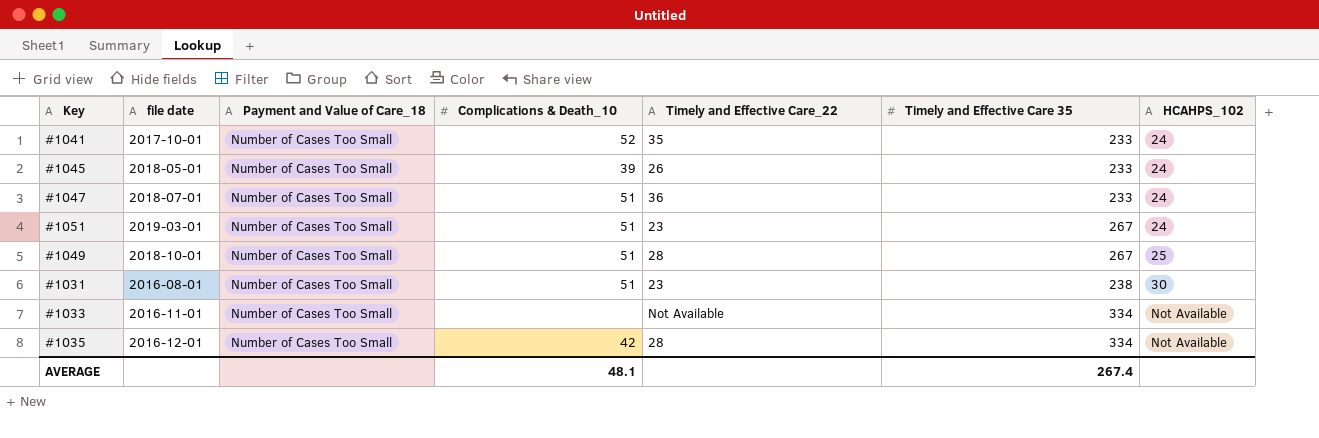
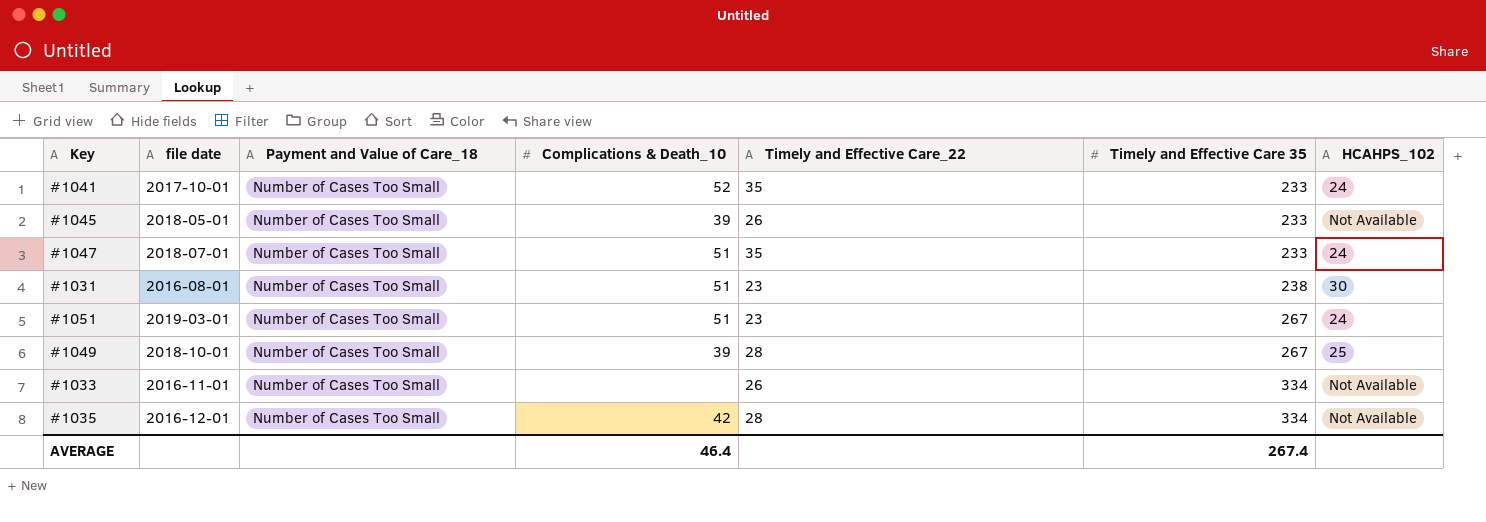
row order: HCAHPS_102 ascending -> Timely and Effective Care 35 ascending
#1045 | HCAHPS_102: 24 -> Not Available
#1047 | Timely and Effective Care_22: 36 -> 35
#1049 | Complications & Death_10: 51 -> 39
#1033 | Timely and Effective Care_22: Not Available -> 26
AVERAGE | Complications & Death_10: 48.1 -> 46.4

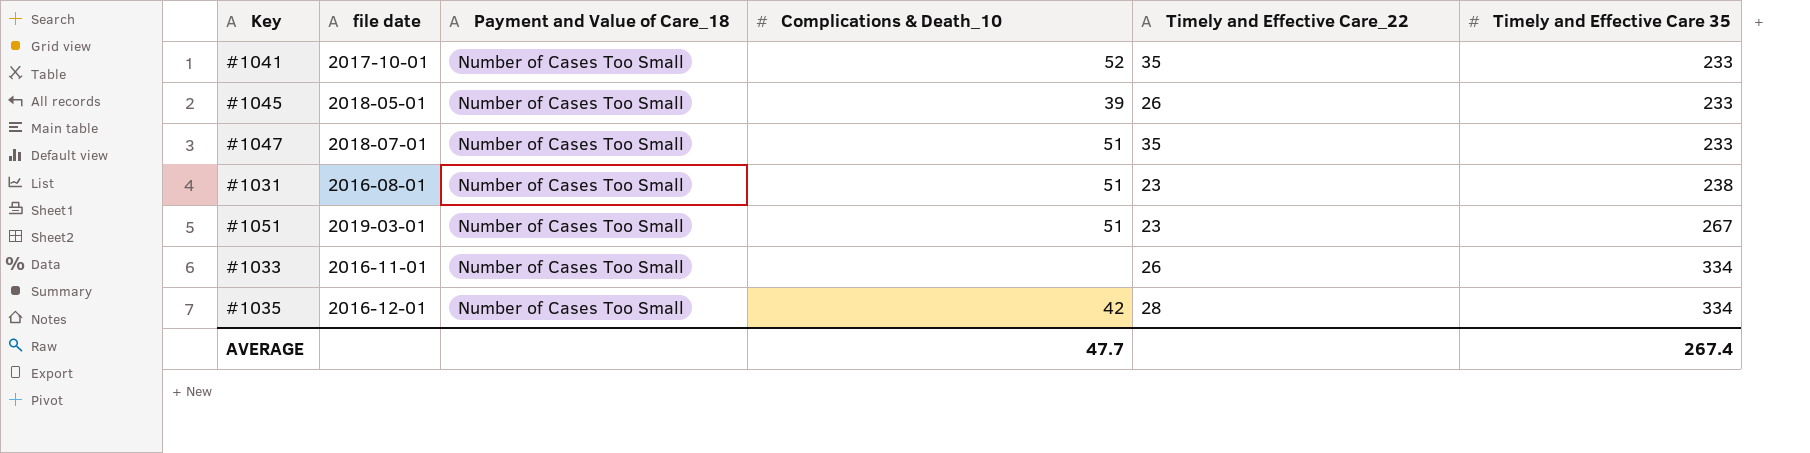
column HCAHPS_102 | position: 7 -> none
row #1049: 2018-10-01 | Number of Cases Too Small | 39 | 28 | 267 | 25 -> none
AVERAGE | Complications & Death_10: 46.4 -> 47.7

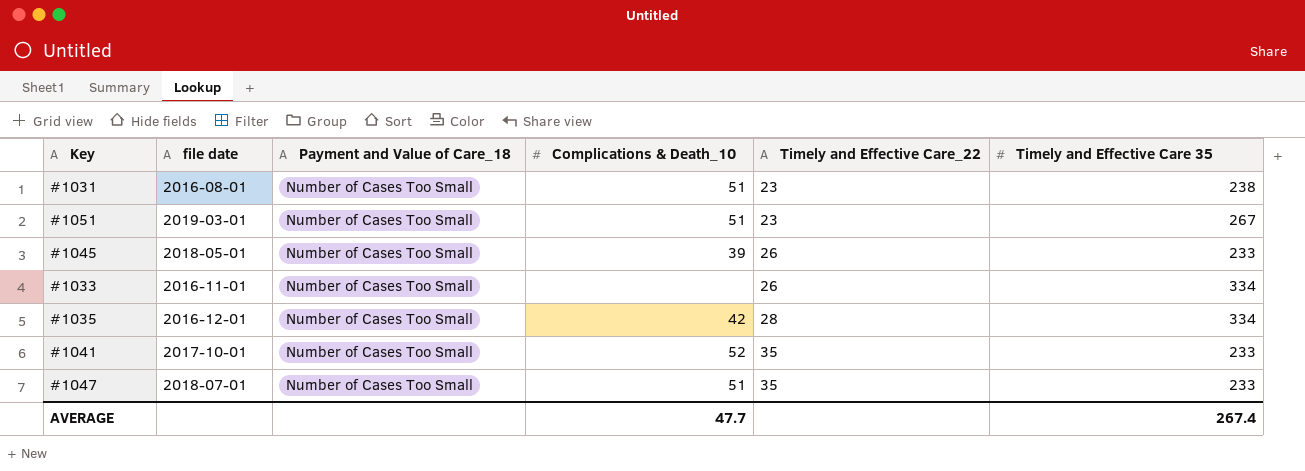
row order: Timely and Effective Care 35 ascending -> Timely and Effective Care_22 ascending

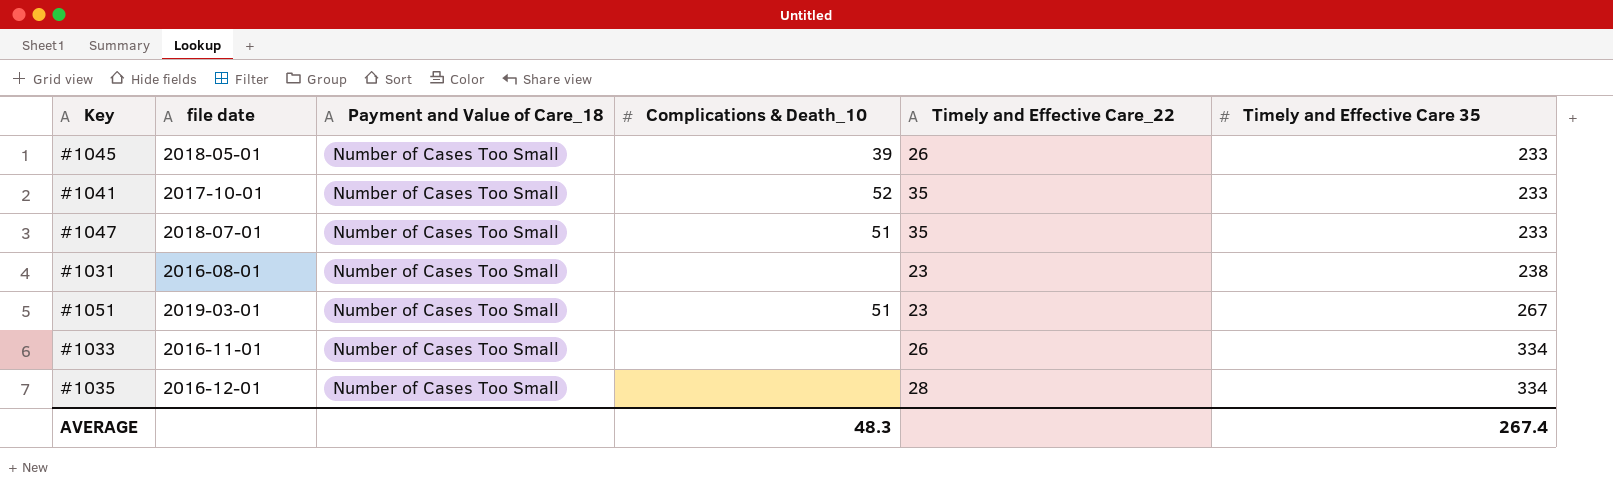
row order: Timely and Effective Care_22 ascending -> Timely and Effective Care 35 ascending
#1031 | Complications & Death_10: 51 -> none
#1035 | Complications & Death_10: 42 -> none
AVERAGE | Complications & Death_10: 47.7 -> 48.3

